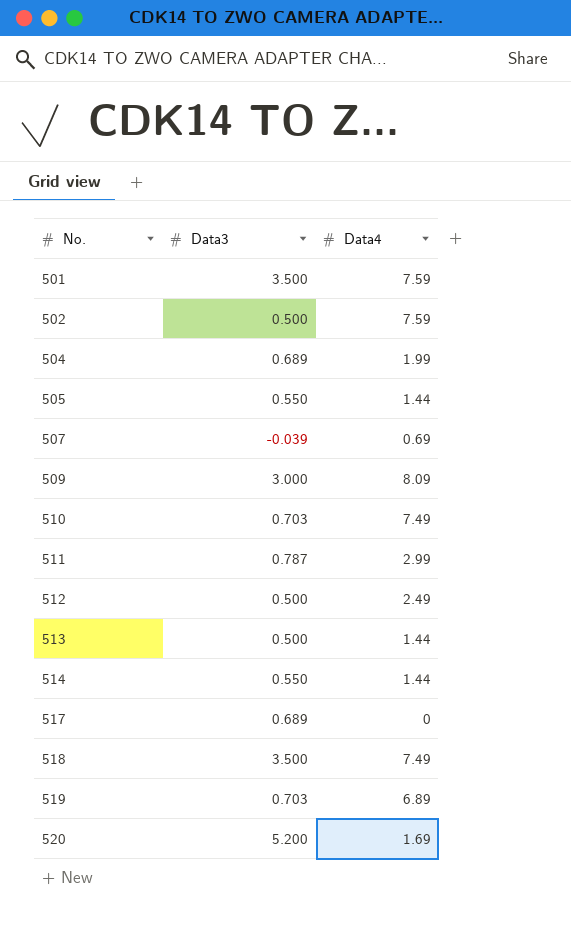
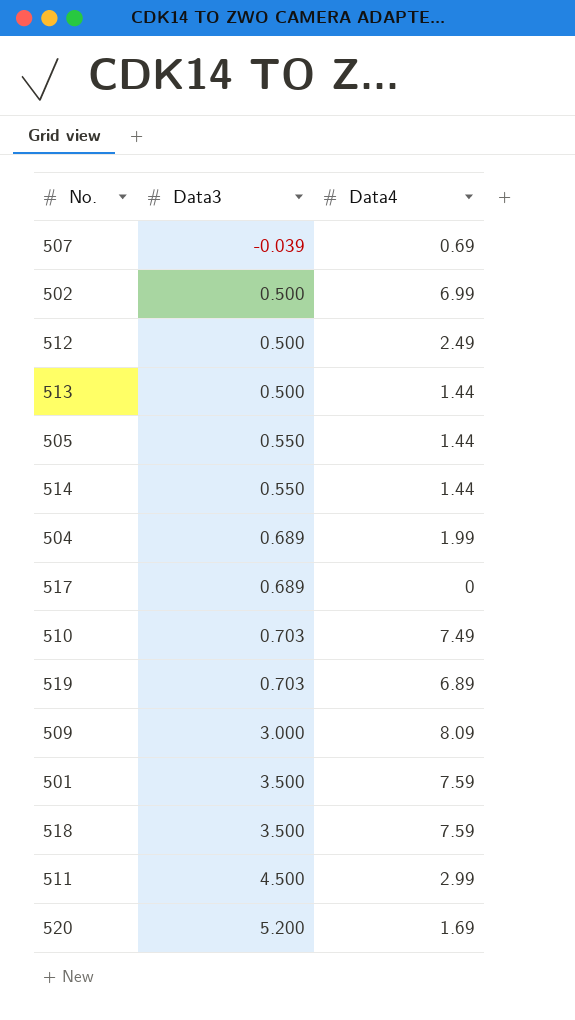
row order: No. ascending -> Data3 ascending
502 | Data4: 7.59 -> 6.99
518 | Data4: 7.49 -> 7.59
511 | Data3: 0.787 -> 4.500

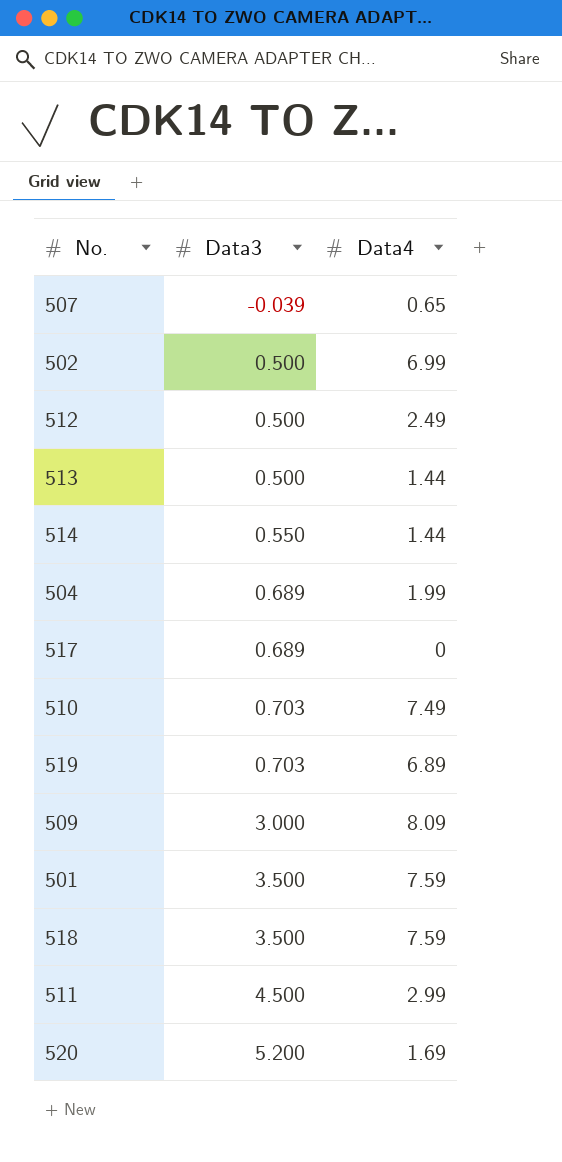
row 505: 0.550 | 1.44 -> none
507 | Data4: 0.69 -> 0.65

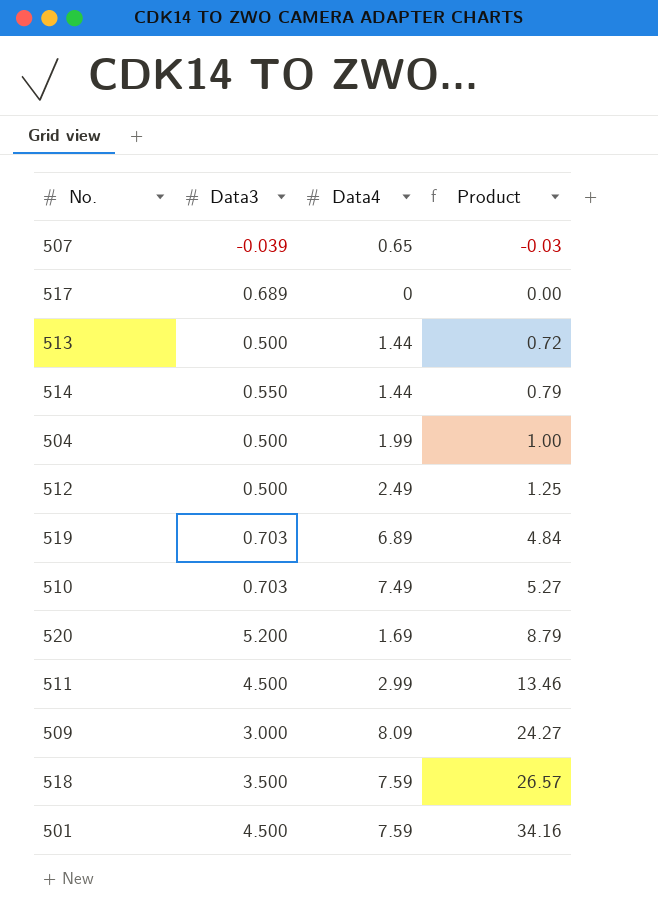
row order: Data3 ascending -> Product ascending
column Product | formula: none -> [Data3] * [Data4]
row 502: 0.500 | 6.99 -> none
504 | Data3: 0.689 -> 0.500
501 | Data3: 3.500 -> 4.500

